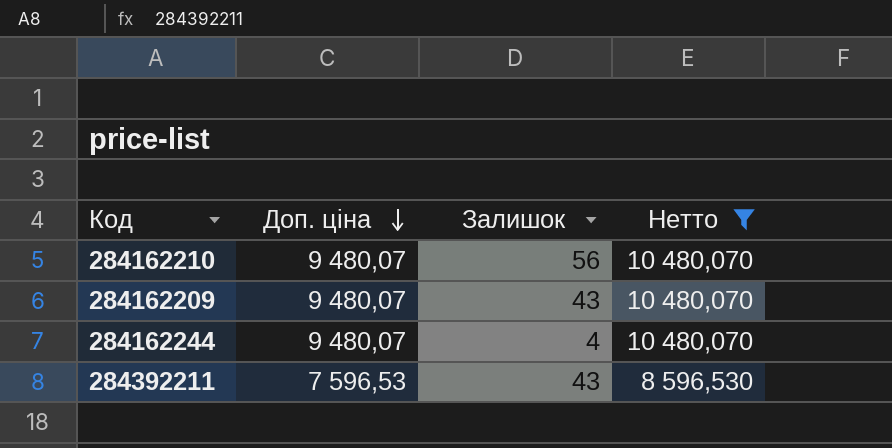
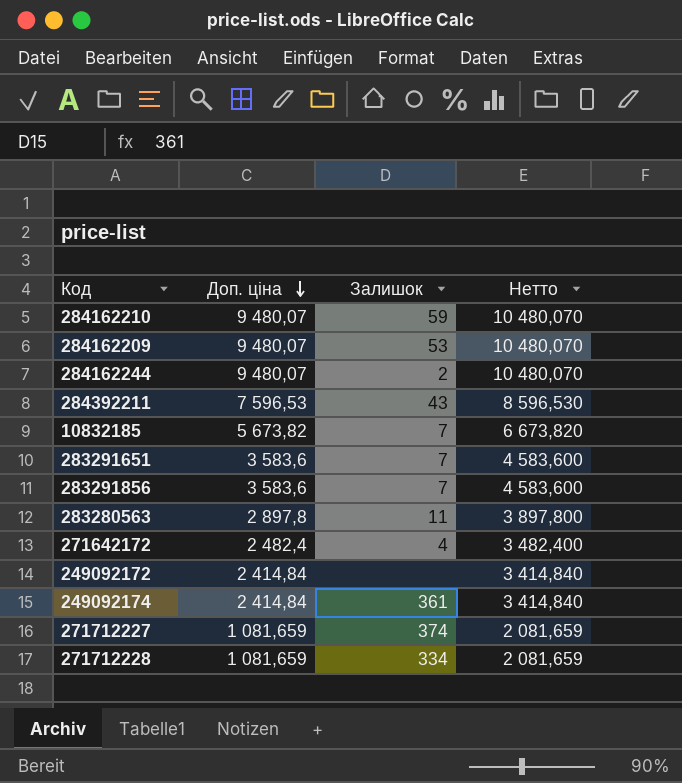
filter: Нетто >= 8 596,530 -> none
284162210 | Залишок: 56 -> 59
284162209 | Залишок: 43 -> 53
284162244 | Залишок: 4 -> 2

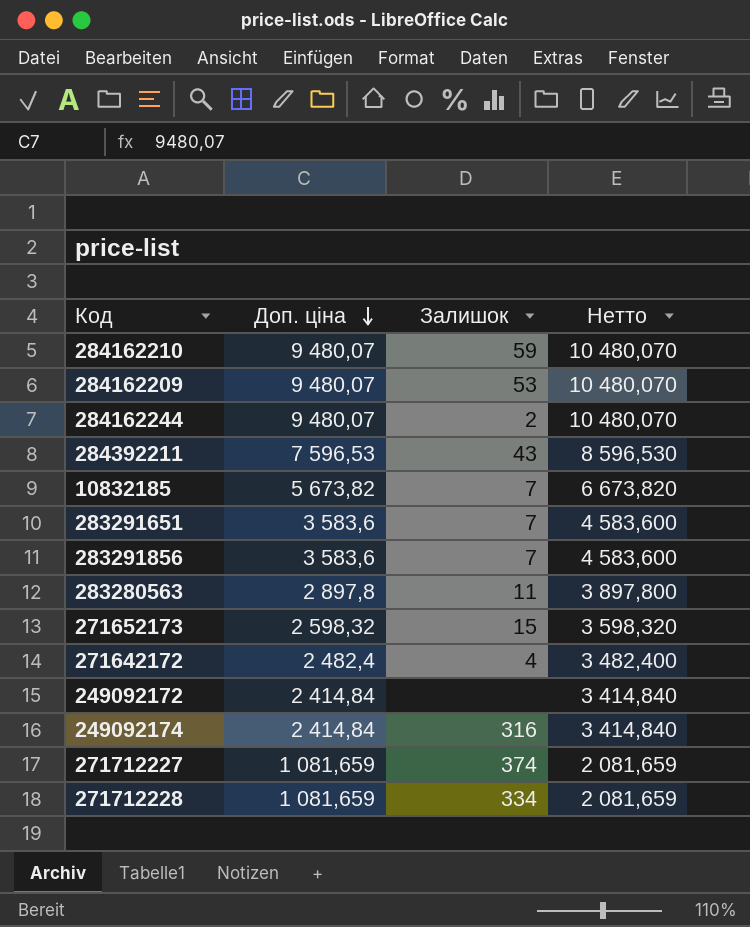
row 271652173: none -> 2 598,32 | 15 | 3 598,320
249092174 | Залишок: 361 -> 316

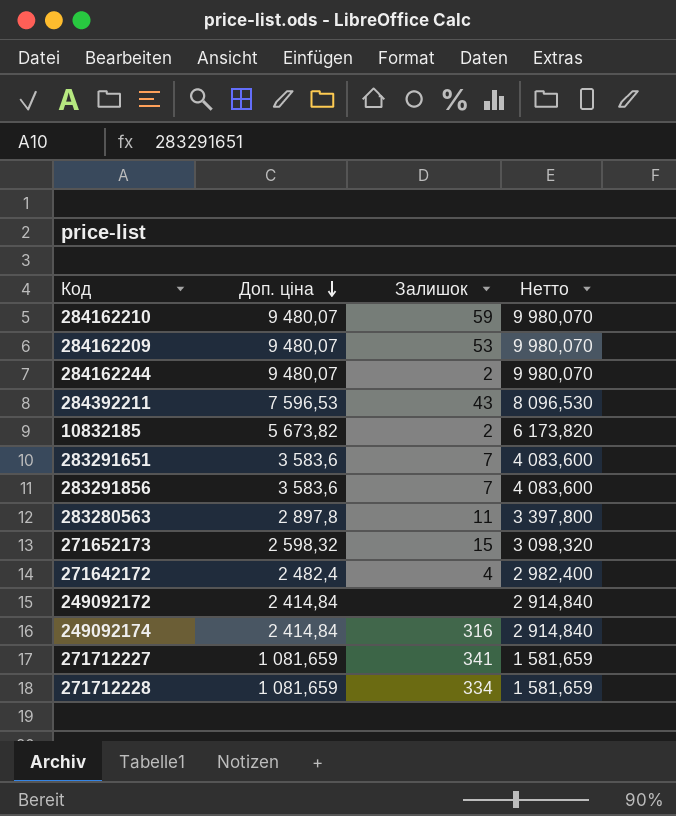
column Нетто | formula: [Доп. ціна] + 1000 -> [Доп. ціна] + 500
10832185 | Залишок: 7 -> 2
271712227 | Залишок: 374 -> 341

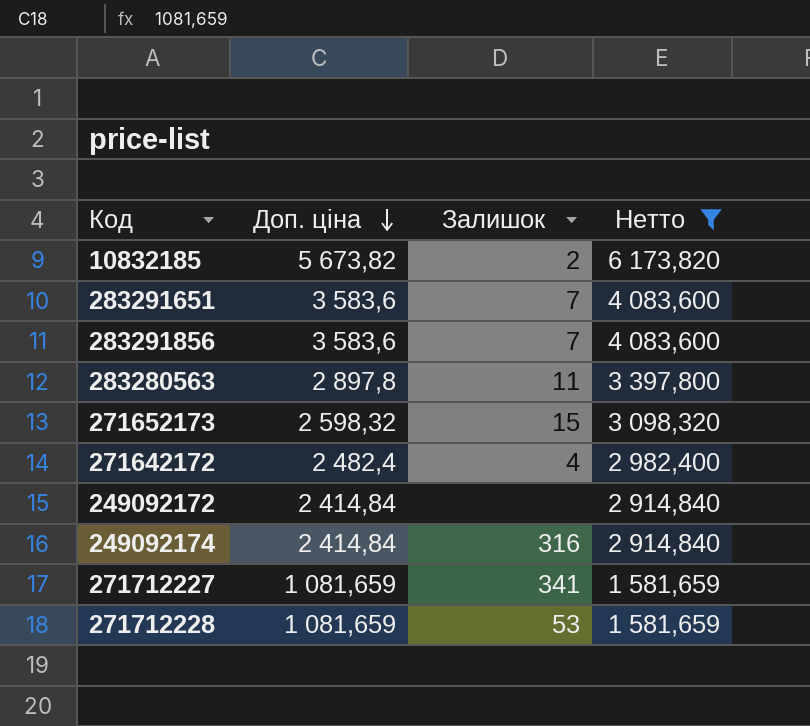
filter: none -> Нетто <= 6 173,820
271712228 | Залишок: 334 -> 53

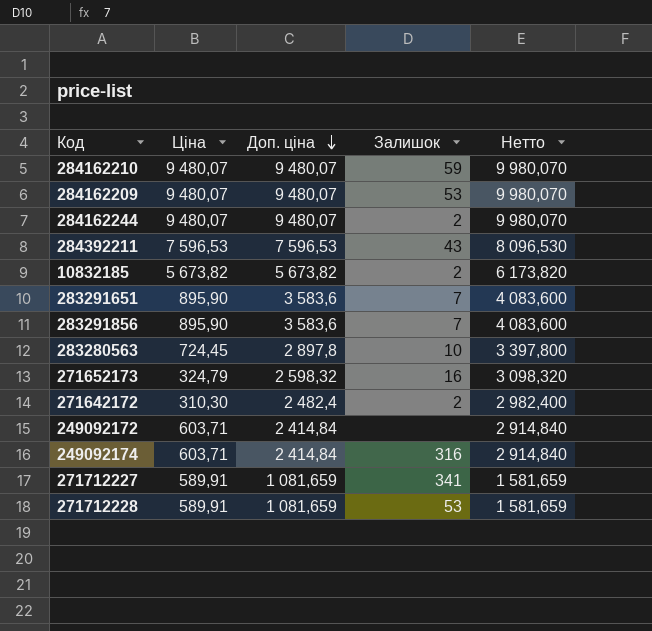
filter: Нетто <= 6 173,820 -> none
column Ціна | position: none -> 2
283280563 | Залишок: 11 -> 10
271652173 | Залишок: 15 -> 16
271642172 | Залишок: 4 -> 2

